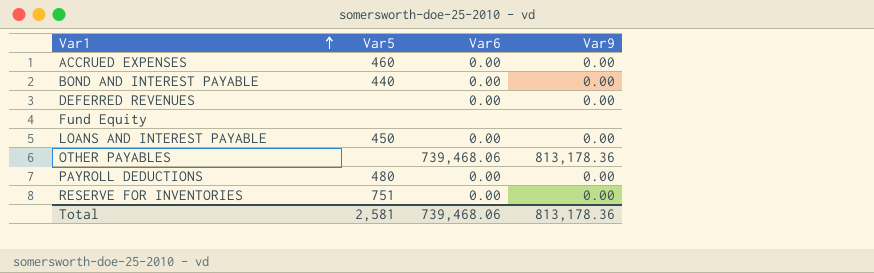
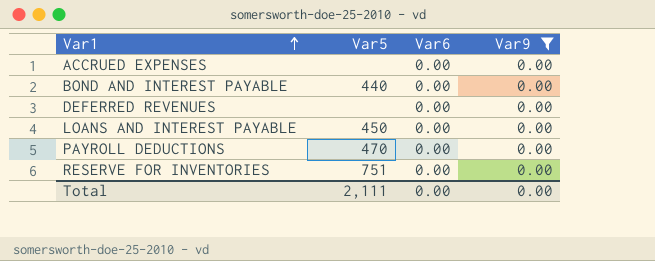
filter: none -> Var9 = 0.00
ACCRUED EXPENSES | Var5: 460 -> none
PAYROLL DEDUCTIONS | Var5: 480 -> 470
Total | Var5: 2,581 -> 2,111
Total | Var6: 739,468.06 -> 0.00
Total | Var9: 813,178.36 -> 0.00

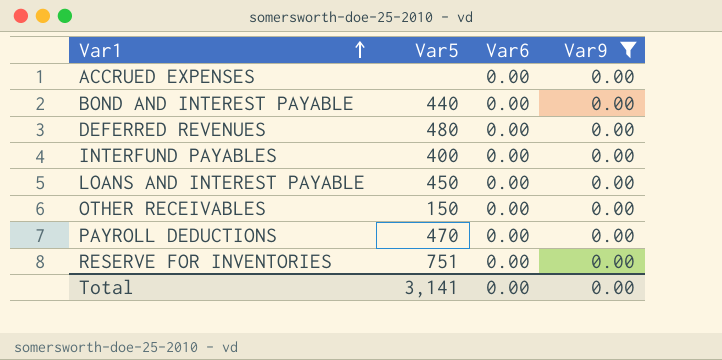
DEFERRED REVENUES | Var5: none -> 480
row INTERFUND PAYABLES: none -> 400 | 0.00 | 0.00
row OTHER RECEIVABLES: none -> 150 | 0.00 | 0.00
Total | Var5: 2,111 -> 3,141

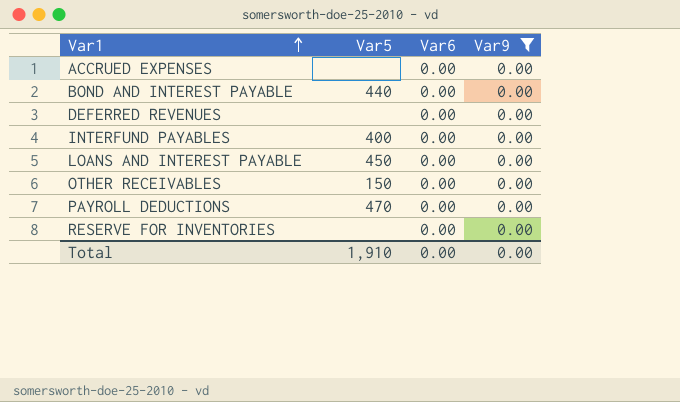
DEFERRED REVENUES | Var5: 480 -> none
RESERVE FOR INVENTORIES | Var5: 751 -> none
Total | Var5: 3,141 -> 1,910

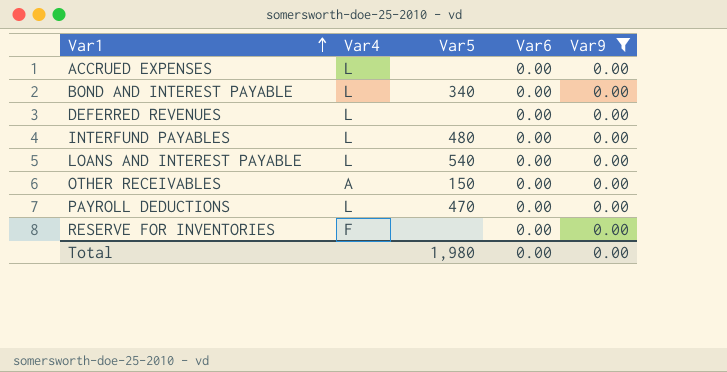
column Var4 | position: none -> 2
BOND AND INTEREST PAYABLE | Var5: 440 -> 340
INTERFUND PAYABLES | Var5: 400 -> 480
LOANS AND INTEREST PAYABLE | Var5: 450 -> 540
Total | Var5: 1,910 -> 1,980

